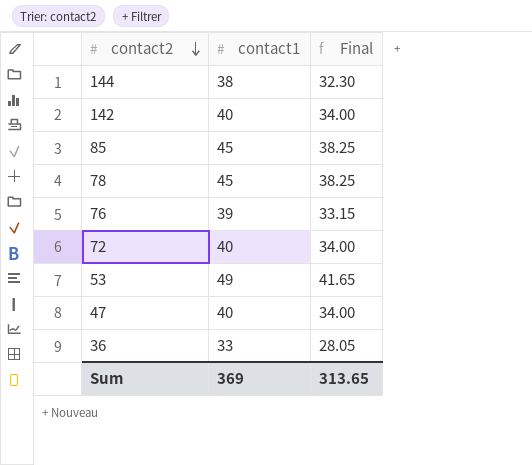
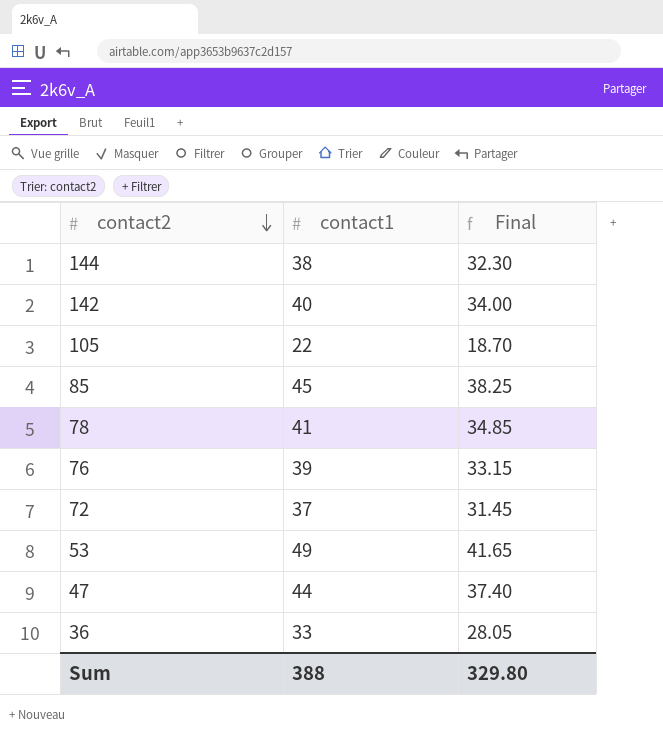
row 105: none -> 22 | 18.70
78 | contact1: 45 -> 41
78 | Final: 38.25 -> 34.85
72 | contact1: 40 -> 37
72 | Final: 34.00 -> 31.45
47 | contact1: 40 -> 44
47 | Final: 34.00 -> 37.40
Sum | contact1: 369 -> 388
Sum | Final: 313.65 -> 329.80

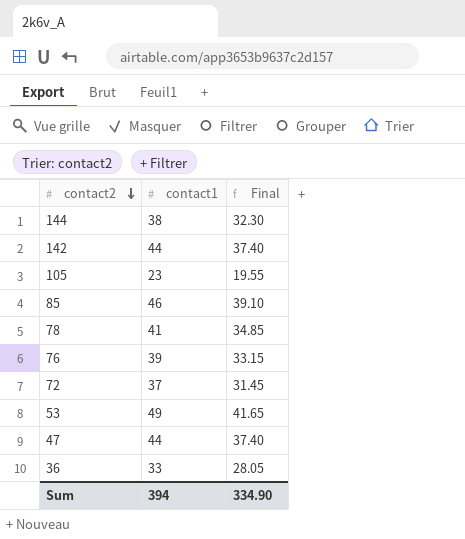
142 | contact1: 40 -> 44
142 | Final: 34.00 -> 37.40
105 | contact1: 22 -> 23
105 | Final: 18.70 -> 19.55
85 | contact1: 45 -> 46
85 | Final: 38.25 -> 39.10
Sum | contact1: 388 -> 394
Sum | Final: 329.80 -> 334.90

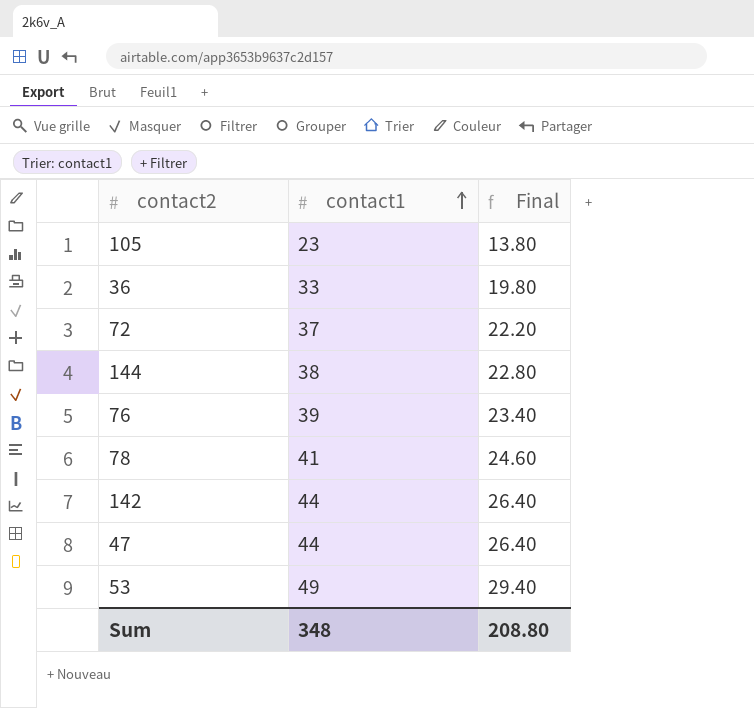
row order: contact2 descending -> contact1 ascending
column Final | formula: [contact1] * 0.85 -> [contact1] * 0.6
row 85: 46 | 39.10 -> none
Sum | contact1: 394 -> 348
Sum | Final: 334.90 -> 208.80

